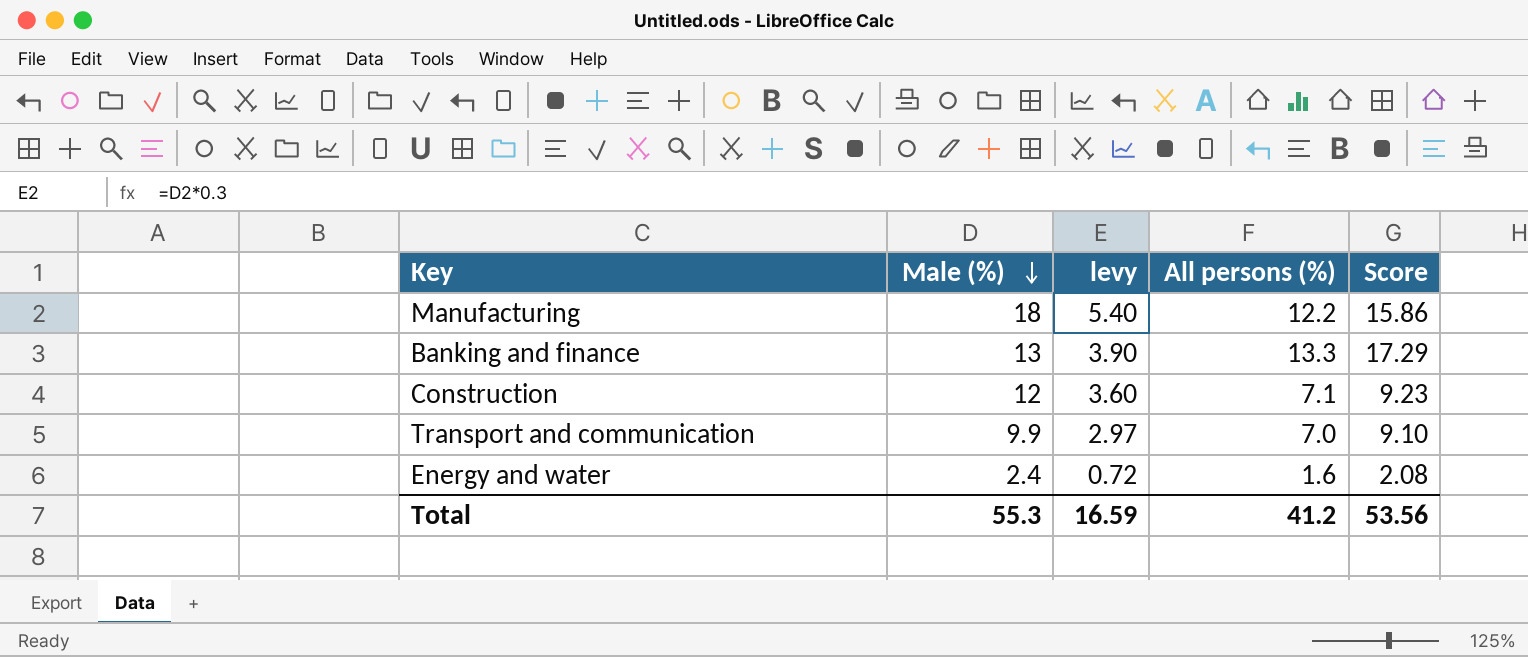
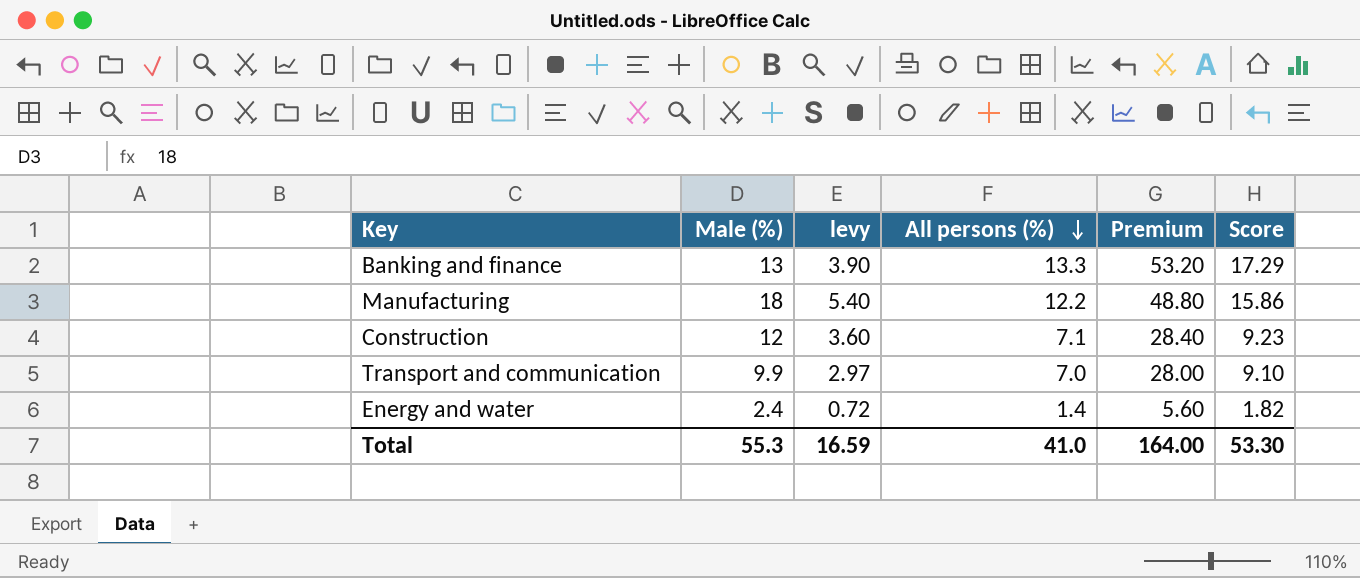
row order: Male (%) descending -> All persons (%) descending
column Premium | formula: none -> [All persons (%)] * 4
Energy and water | All persons (%): 1.6 -> 1.4
Energy and water | Score: 2.08 -> 1.82
Total | All persons (%): 41.2 -> 41.0
Total | Score: 53.56 -> 53.30

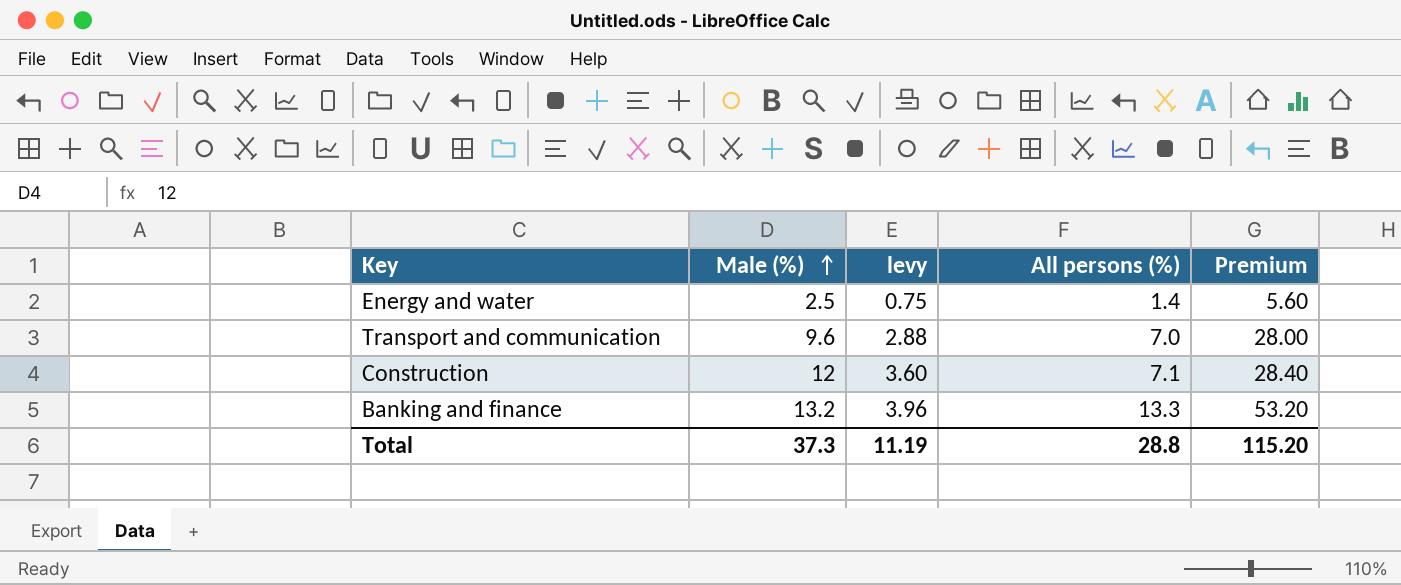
row order: All persons (%) descending -> Male (%) ascending
column Score | formula: [All persons (%)] * 1.3 -> none
row Manufacturing: 18 | 5.40 | 12.2 | 48.80 | 15.86 -> none
Energy and water | Male (%): 2.4 -> 2.5
Energy and water | levy: 0.72 -> 0.75
Transport and communication | Male (%): 9.9 -> 9.6
Transport and communication | levy: 2.97 -> 2.88
Banking and finance | Male (%): 13 -> 13.2
Banking and finance | levy: 3.90 -> 3.96
Total | Male (%): 55.3 -> 37.3
Total | levy: 16.59 -> 11.19
Total | All persons (%): 41.0 -> 28.8
Total | Premium: 164.00 -> 115.20

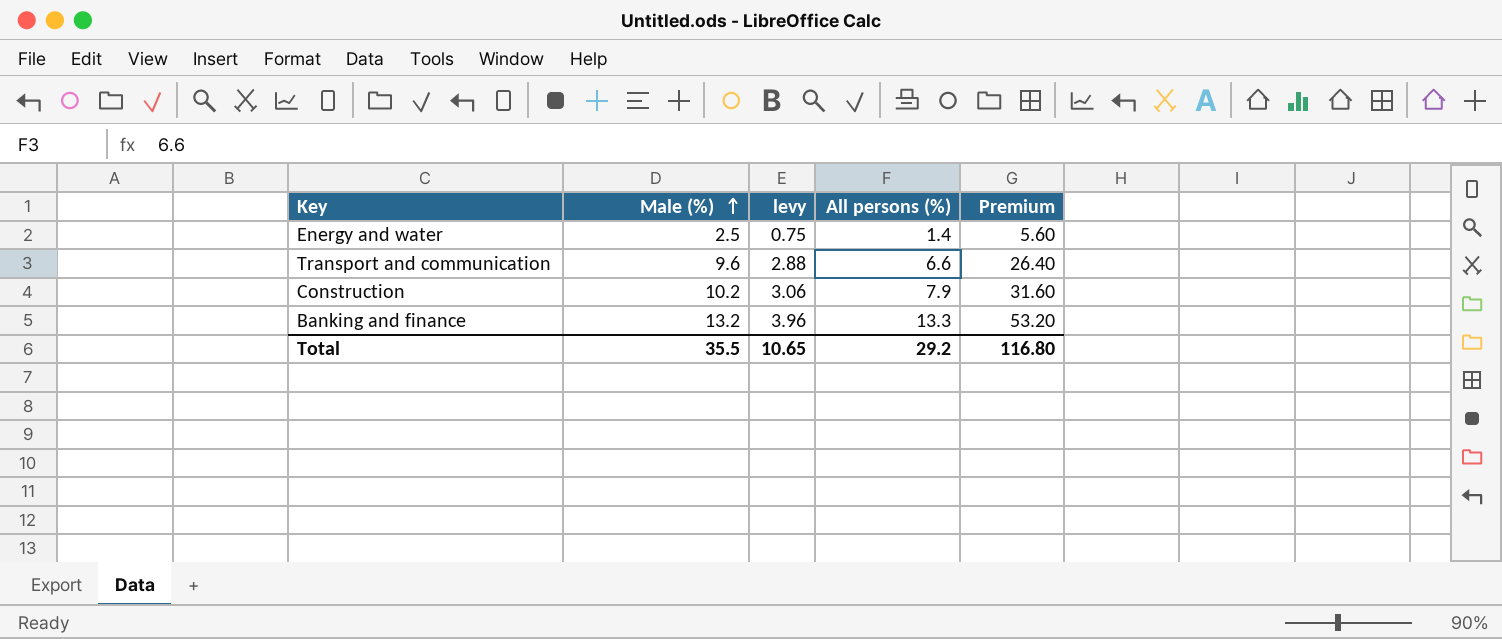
Transport and communication | All persons (%): 7.0 -> 6.6
Transport and communication | Premium: 28.00 -> 26.40
Construction | Male (%): 12 -> 10.2
Construction | levy: 3.60 -> 3.06
Construction | All persons (%): 7.1 -> 7.9
Construction | Premium: 28.40 -> 31.60
Total | Male (%): 37.3 -> 35.5
Total | levy: 11.19 -> 10.65
Total | All persons (%): 28.8 -> 29.2
Total | Premium: 115.20 -> 116.80

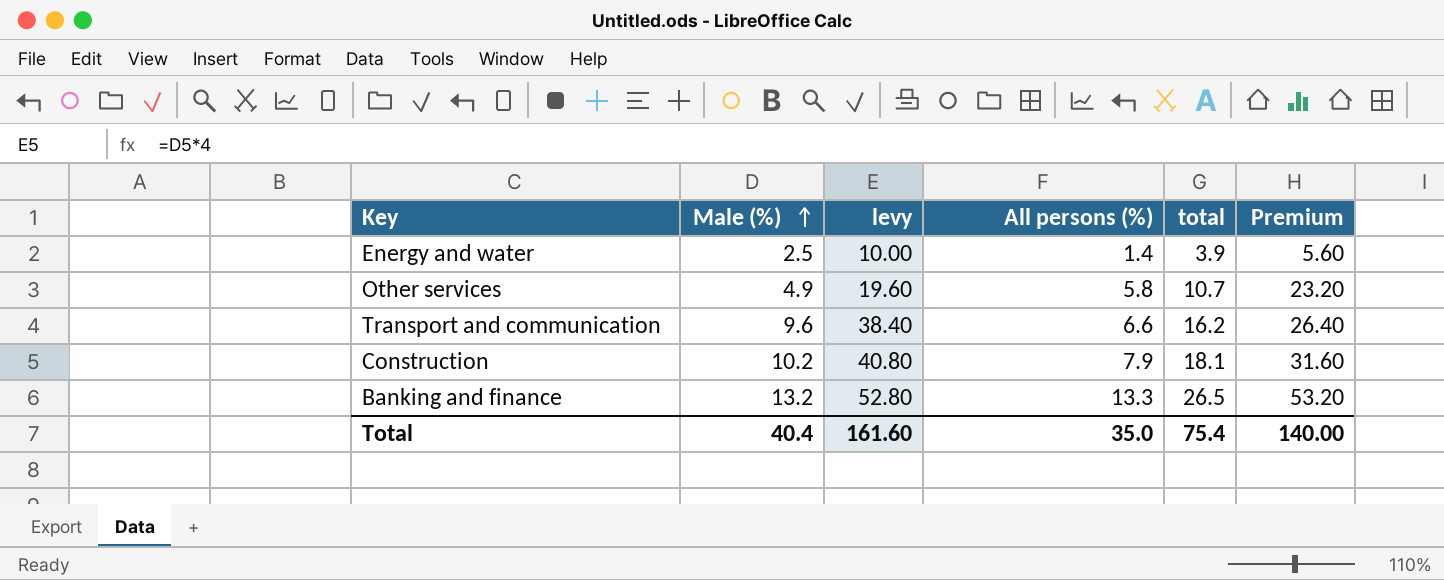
column levy | formula: [Male (%)] * 0.3 -> [Male (%)] * 4
column total | formula: none -> [Male (%)] + [All persons (%)]
row Other services: none -> 4.9 | 19.60 | 5.8 | 10.7 | 23.20
Total | Male (%): 35.5 -> 40.4
Total | levy: 10.65 -> 161.60
Total | All persons (%): 29.2 -> 35.0
Total | Premium: 116.80 -> 140.00

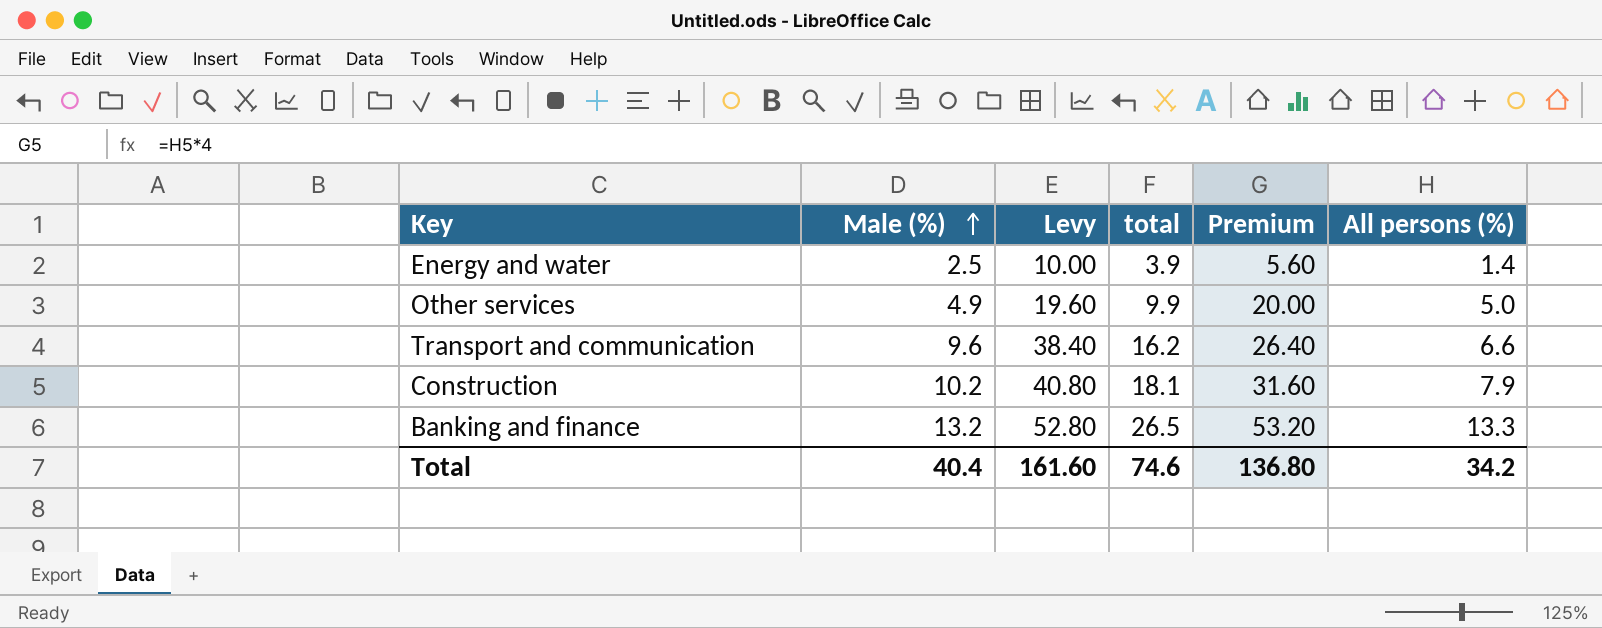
column name: levy -> Levy
column All persons (%) | position: 4 -> 6
Other services | total: 10.7 -> 9.9
Other services | Premium: 23.20 -> 20.00
Other services | All persons (%): 5.8 -> 5.0
Total | total: 75.4 -> 74.6
Total | Premium: 140.00 -> 136.80
Total | All persons (%): 35.0 -> 34.2

